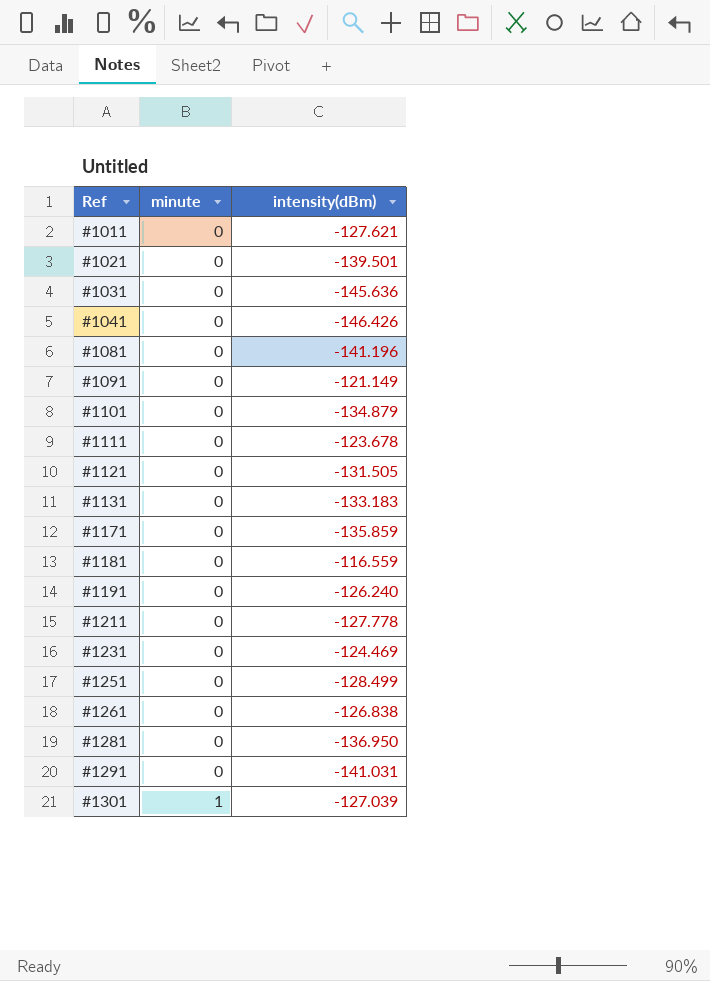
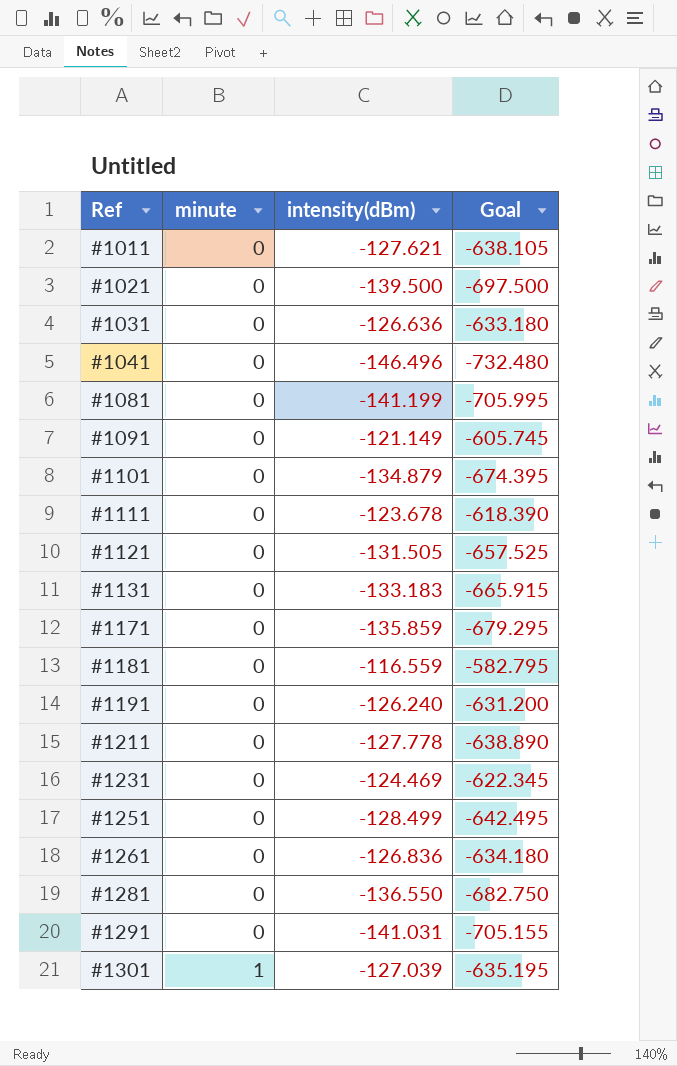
column Goal | formula: none -> [intensity(dBm)] * 5
#1021 | intensity(dBm): -139.501 -> -139.500
#1031 | intensity(dBm): -145.636 -> -126.636
#1041 | intensity(dBm): -146.426 -> -146.496
#1081 | intensity(dBm): -141.196 -> -141.199
#1261 | intensity(dBm): -126.838 -> -126.836
#1281 | intensity(dBm): -136.950 -> -136.550

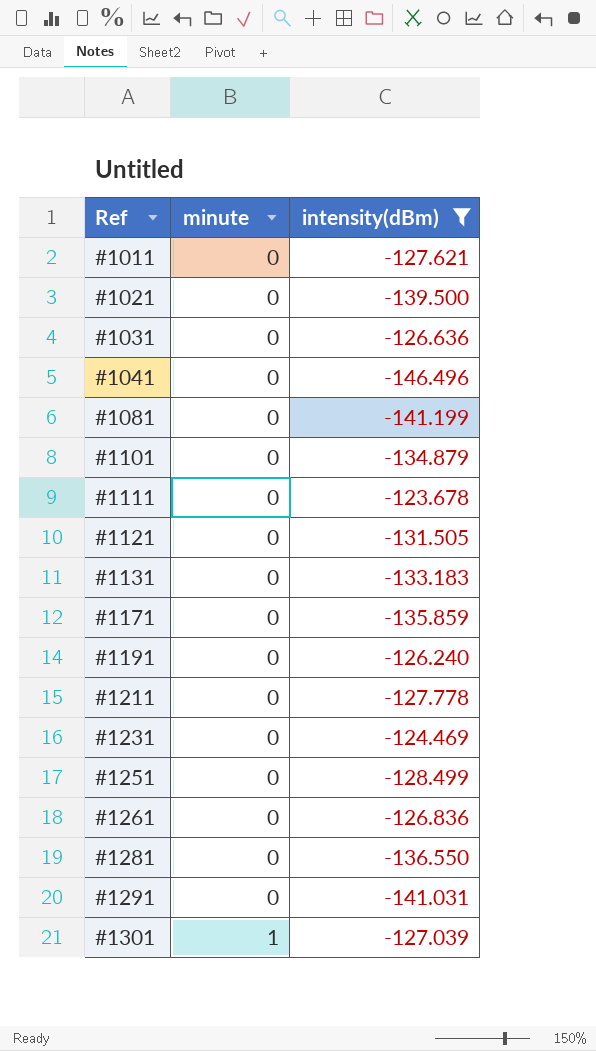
filter: none -> intensity(dBm) <= -123.678
column Goal | formula: [intensity(dBm)] * 5 -> none

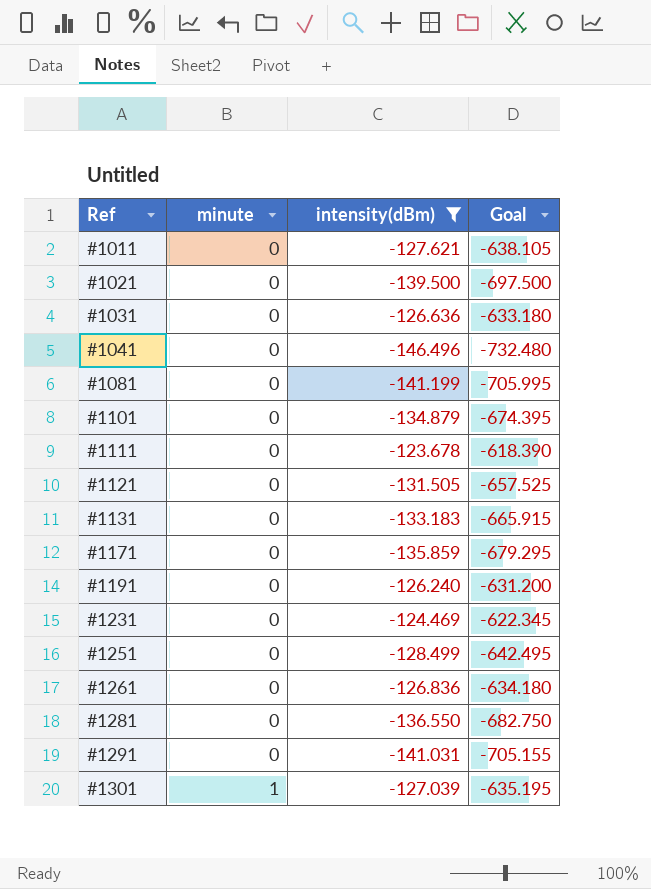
column Goal | formula: none -> [intensity(dBm)] * 5
row #1211: 0 | -127.778 -> none

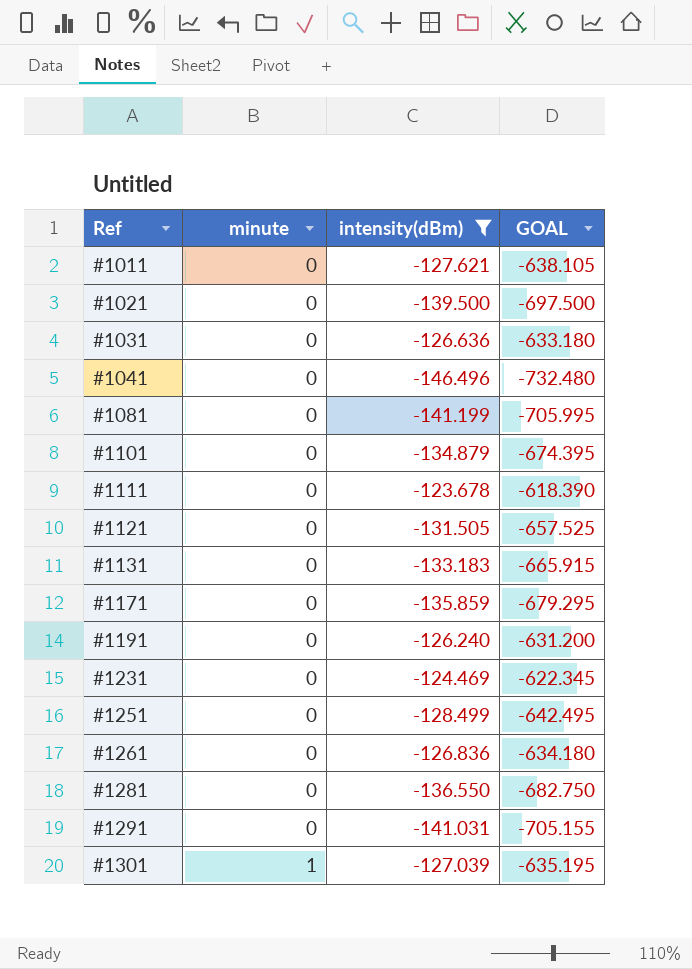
column name: Goal -> GOAL

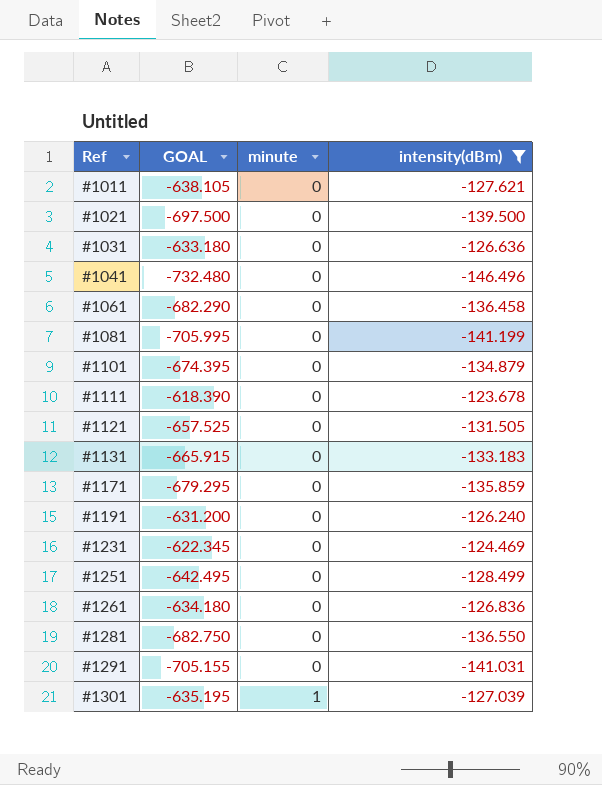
column GOAL | position: 4 -> 2
row #1061: none -> -682.290 | 0 | -136.458

